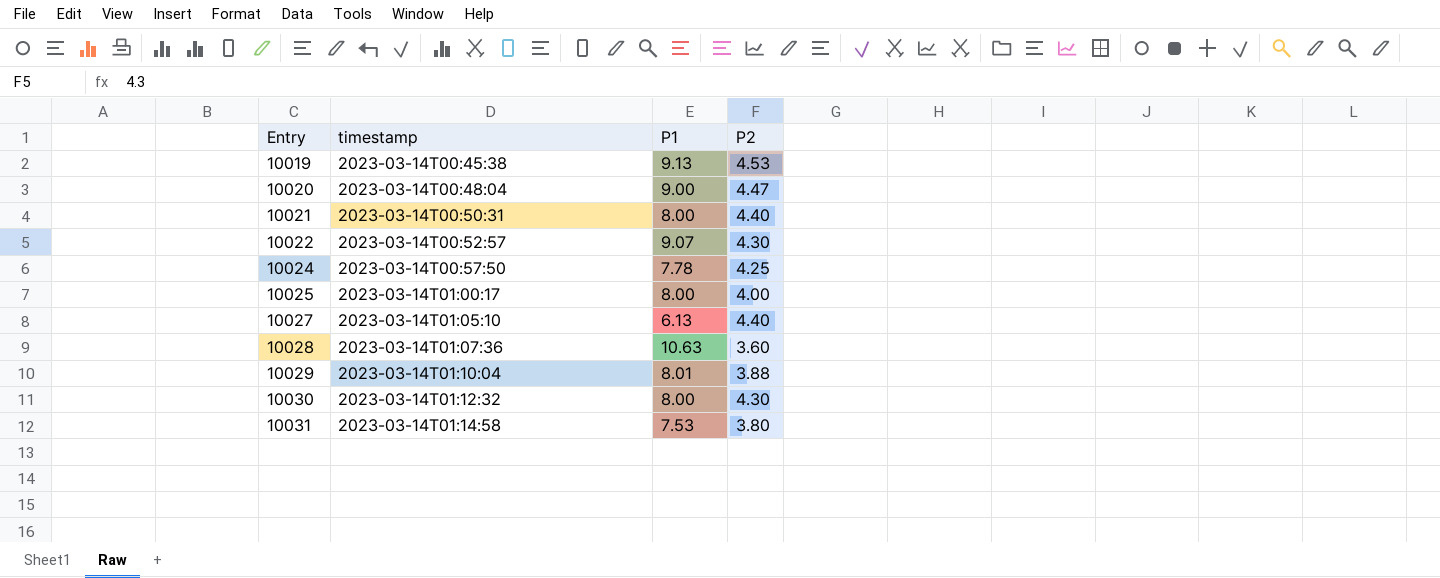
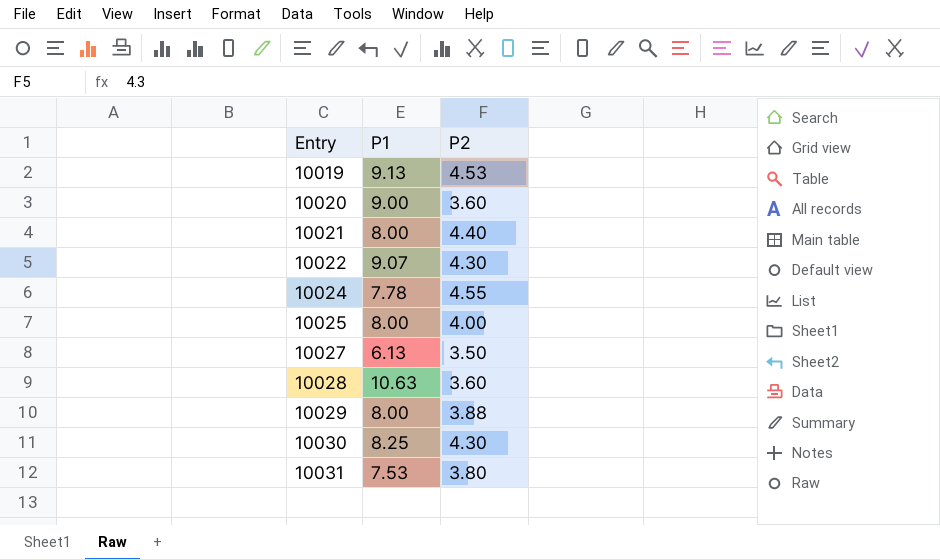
column timestamp | position: 2 -> none
10020 | P2: 4.47 -> 3.60
10024 | P2: 4.25 -> 4.55
10027 | P2: 4.40 -> 3.50
10029 | P1: 8.01 -> 8.00
10030 | P1: 8.00 -> 8.25

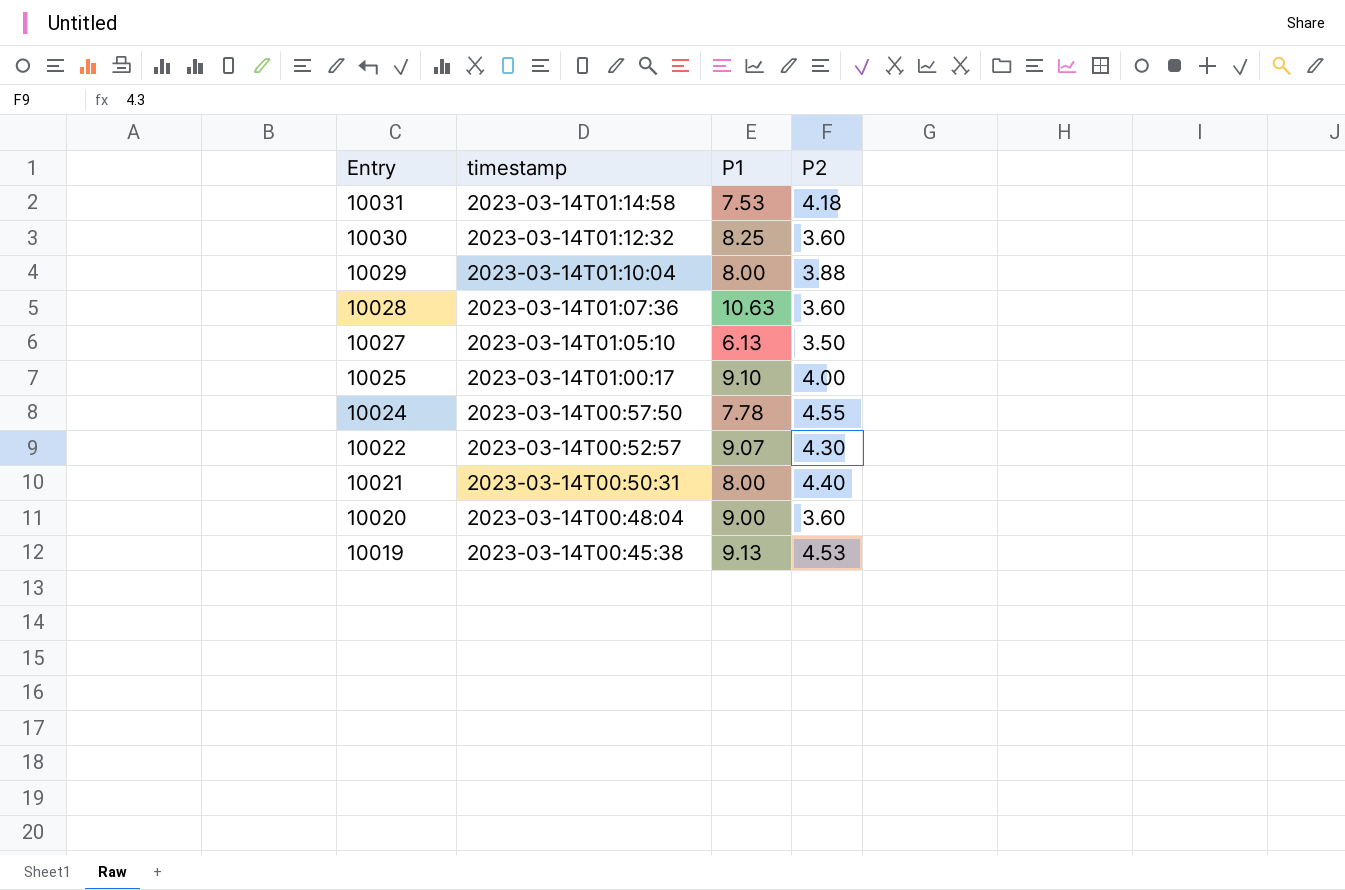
row order: Entry ascending -> Entry descending
column timestamp | position: none -> 2
10031 | P2: 3.80 -> 4.18
10030 | P2: 4.30 -> 3.60
10025 | P1: 8.00 -> 9.10

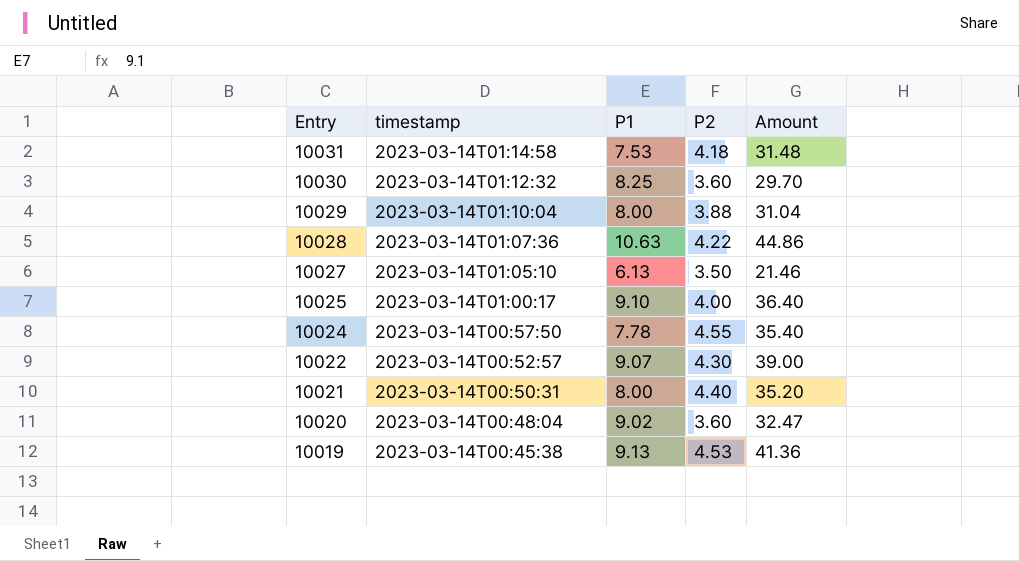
column Amount | formula: none -> [P1] * [P2]
10028 | P2: 3.60 -> 4.22
10020 | P1: 9.00 -> 9.02

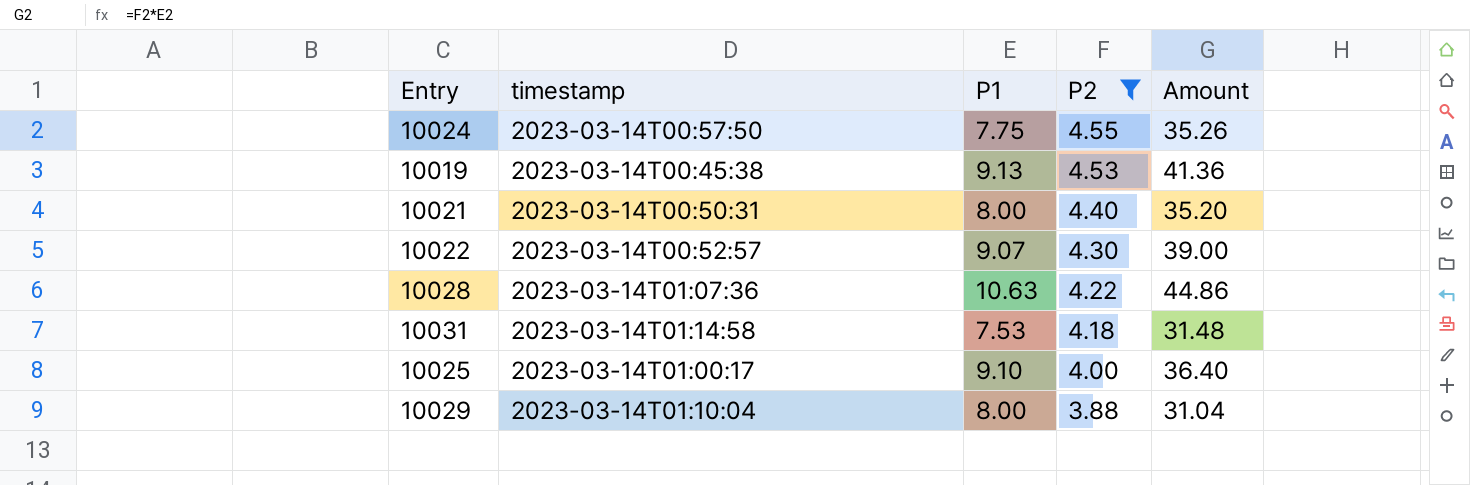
filter: none -> P2 >= 3.88
row order: Entry descending -> P2 descending
10024 | P1: 7.78 -> 7.75
10024 | Amount: 35.40 -> 35.26

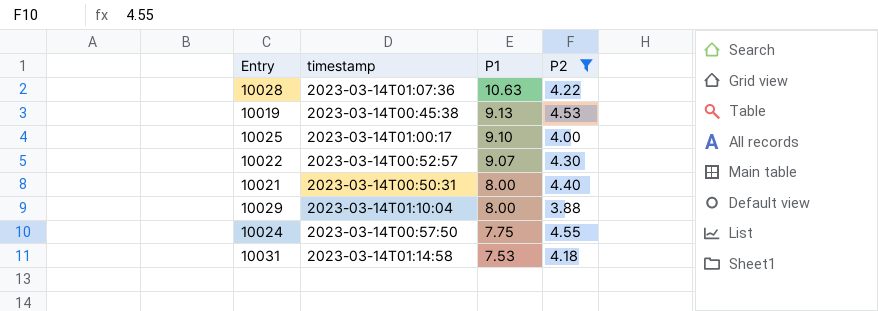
row order: P2 descending -> P1 descending
column Amount | formula: [P1] * [P2] -> none

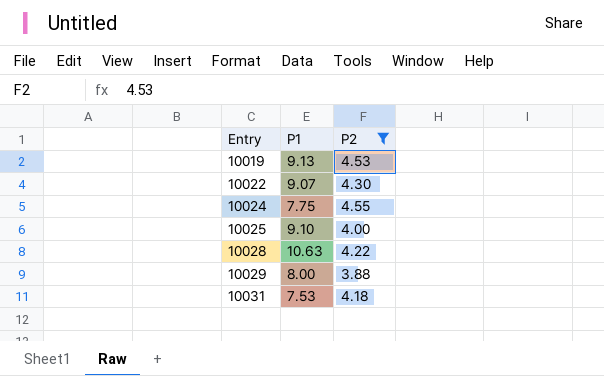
row order: P1 descending -> Entry ascending
column timestamp | position: 2 -> none
row 10021: 2023-03-14T00:50:31 | 8.00 | 4.40 -> none

